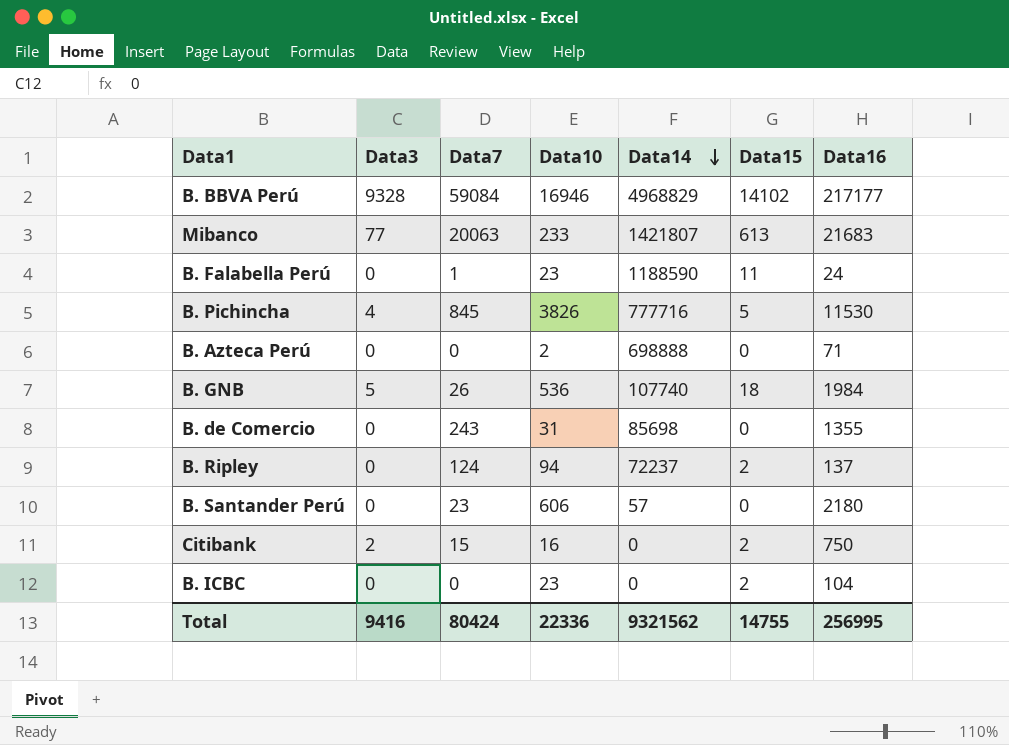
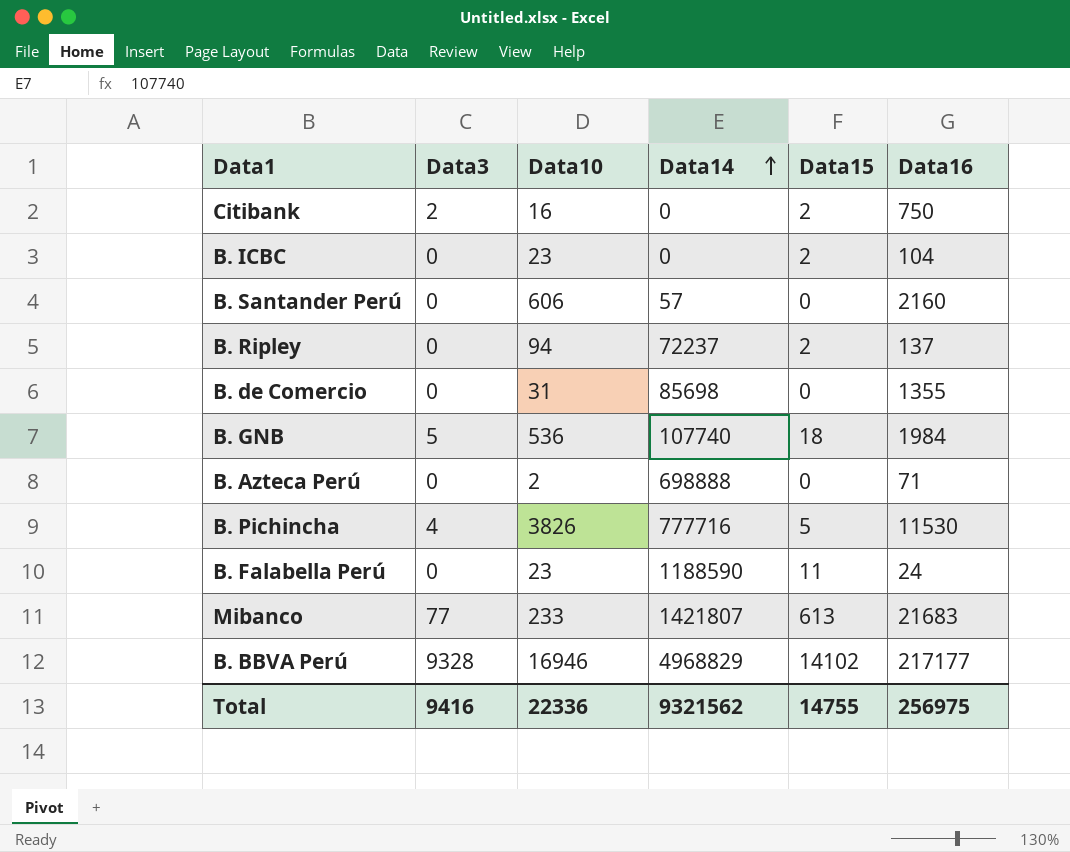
row order: Data14 descending -> Data14 ascending
column Data7 | position: 3 -> none
B. Santander Perú | Data16: 2180 -> 2160
Total | Data16: 256995 -> 256975

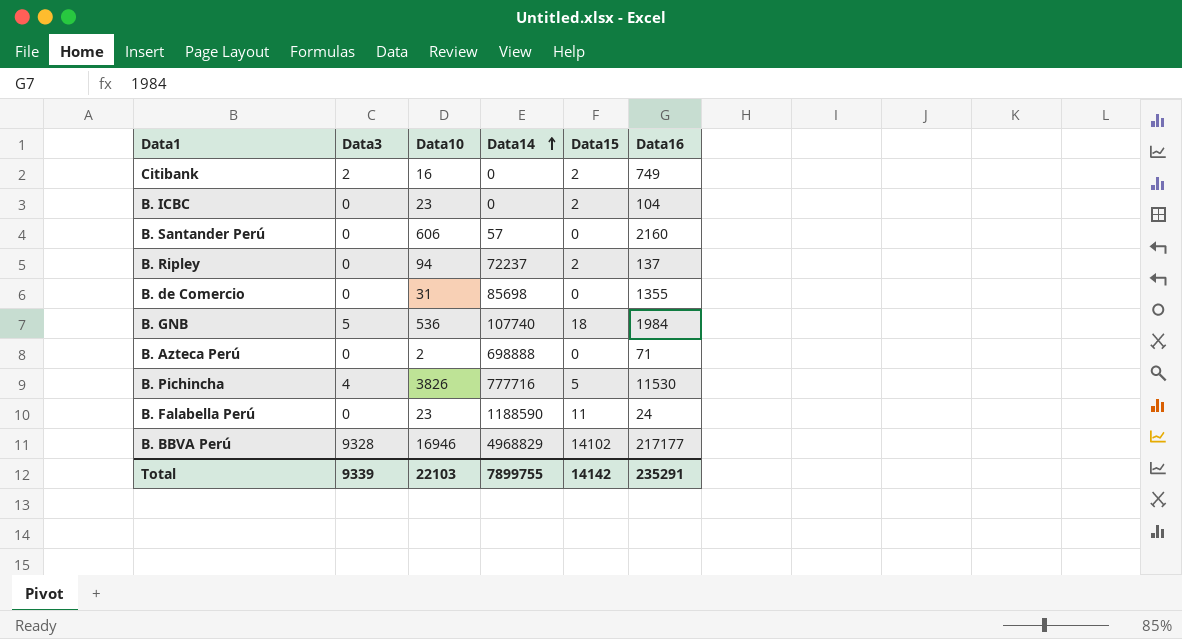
row Mibanco: 77 | 233 | 1421807 | 613 | 21683 -> none
Citibank | Data16: 750 -> 749
Total | Data3: 9416 -> 9339
Total | Data10: 22336 -> 22103
Total | Data14: 9321562 -> 7899755
Total | Data15: 14755 -> 14142
Total | Data16: 256975 -> 235291

